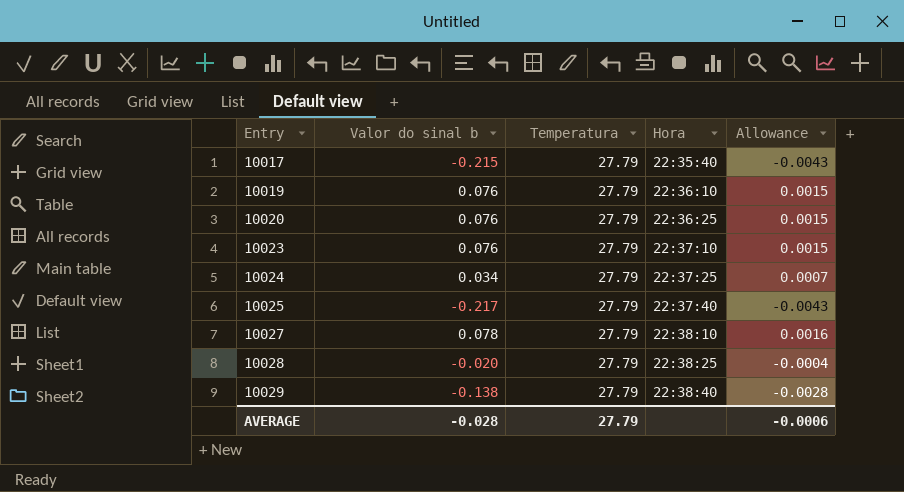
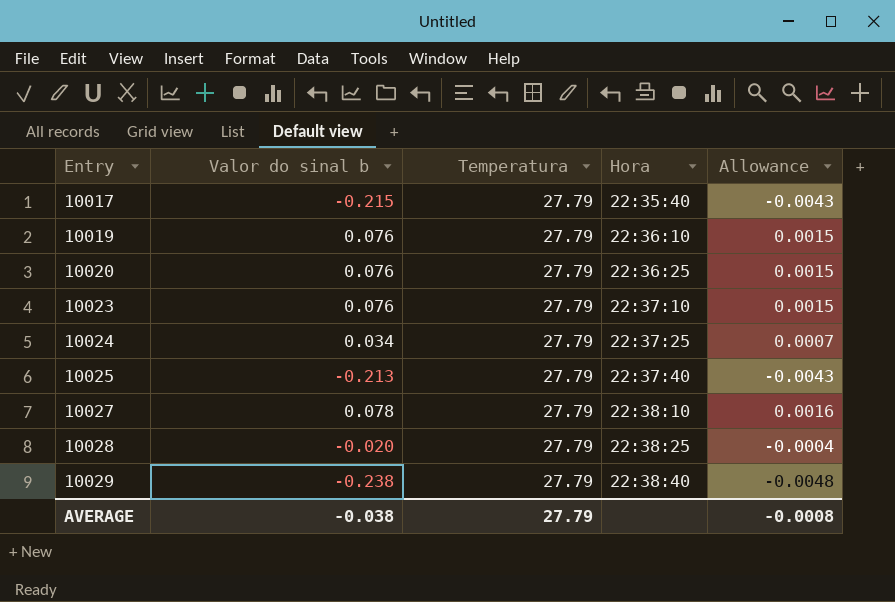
10025 | Valor do sinal b: -0.217 -> -0.213
10029 | Valor do sinal b: -0.138 -> -0.238
10029 | Allowance: -0.0028 -> -0.0048
AVERAGE | Valor do sinal b: -0.028 -> -0.038
AVERAGE | Allowance: -0.0006 -> -0.0008

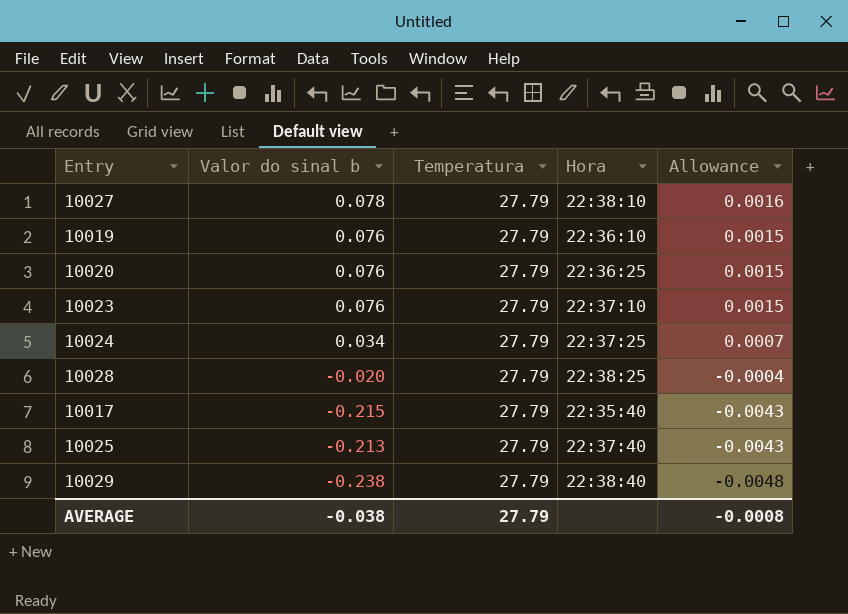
row order: Entry ascending -> Allowance descending

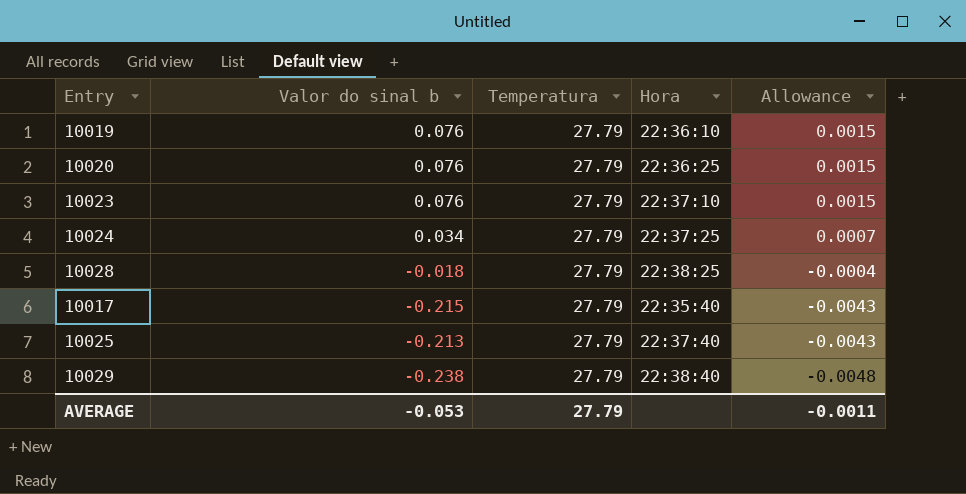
row 10027: 0.078 | 27.79 | 22:38:10 | 0.0016 -> none
10028 | Valor do sinal b: -0.020 -> -0.018
AVERAGE | Valor do sinal b: -0.038 -> -0.053
AVERAGE | Allowance: -0.0008 -> -0.0011

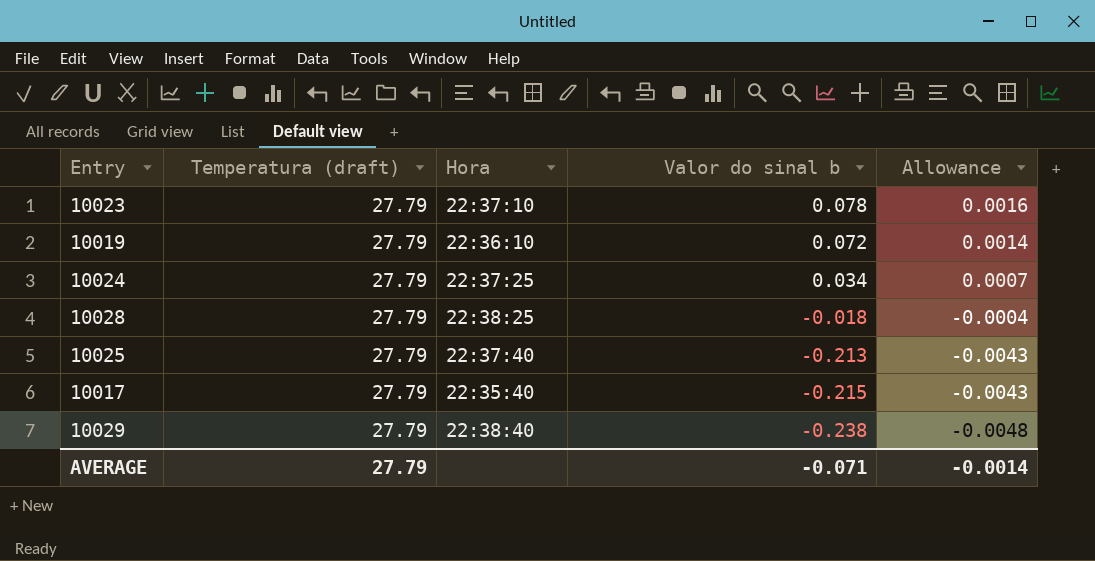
row order: Allowance descending -> Valor do sinal b descending
column name: Temperatura -> Temperatura (draft)
column Valor do sinal b | position: 2 -> 4
row 10020: 0.076 | 27.79 | 22:36:25 | 0.0015 -> none
10023 | Valor do sinal b: 0.076 -> 0.078
10023 | Allowance: 0.0015 -> 0.0016
10019 | Valor do sinal b: 0.076 -> 0.072
10019 | Allowance: 0.0015 -> 0.0014
AVERAGE | Valor do sinal b: -0.053 -> -0.071
AVERAGE | Allowance: -0.0011 -> -0.0014

